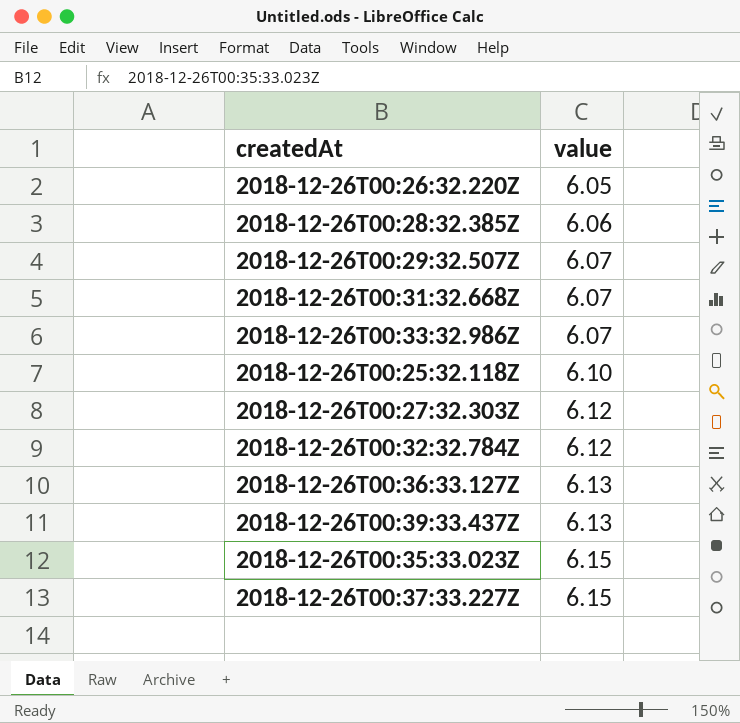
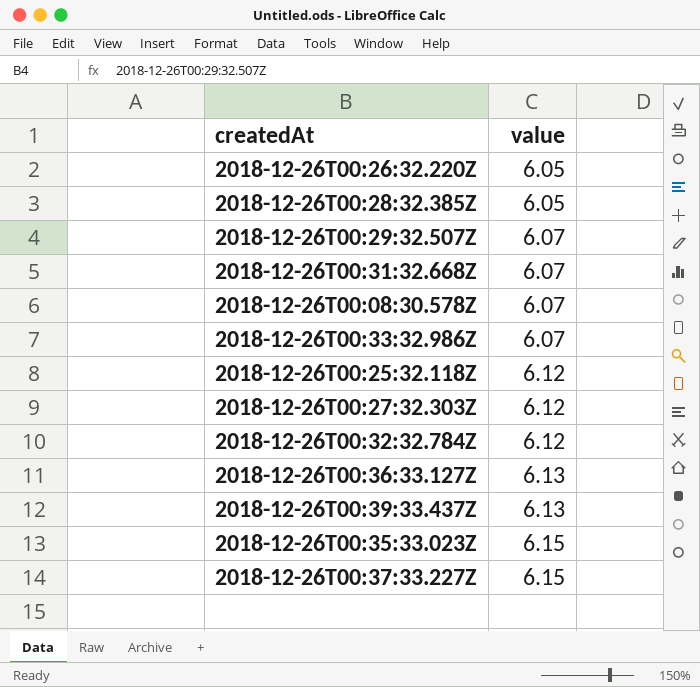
2018-12-26T00:28:32.385Z | value: 6.06 -> 6.05
row 2018-12-26T00:08:30.578Z: none -> 6.07
2018-12-26T00:25:32.118Z | value: 6.10 -> 6.12

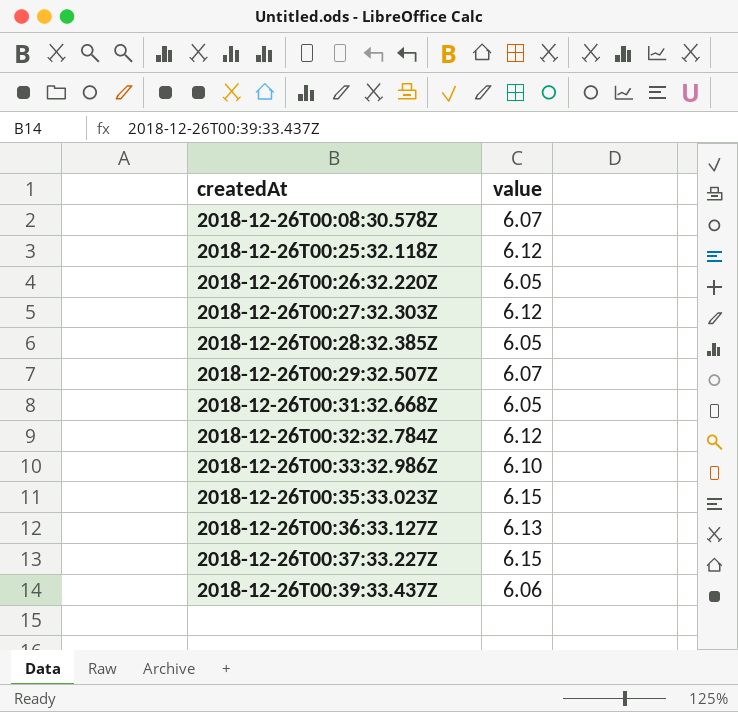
row order: value ascending -> createdAt ascending
2018-12-26T00:31:32.668Z | value: 6.07 -> 6.05
2018-12-26T00:33:32.986Z | value: 6.07 -> 6.10
2018-12-26T00:39:33.437Z | value: 6.13 -> 6.06

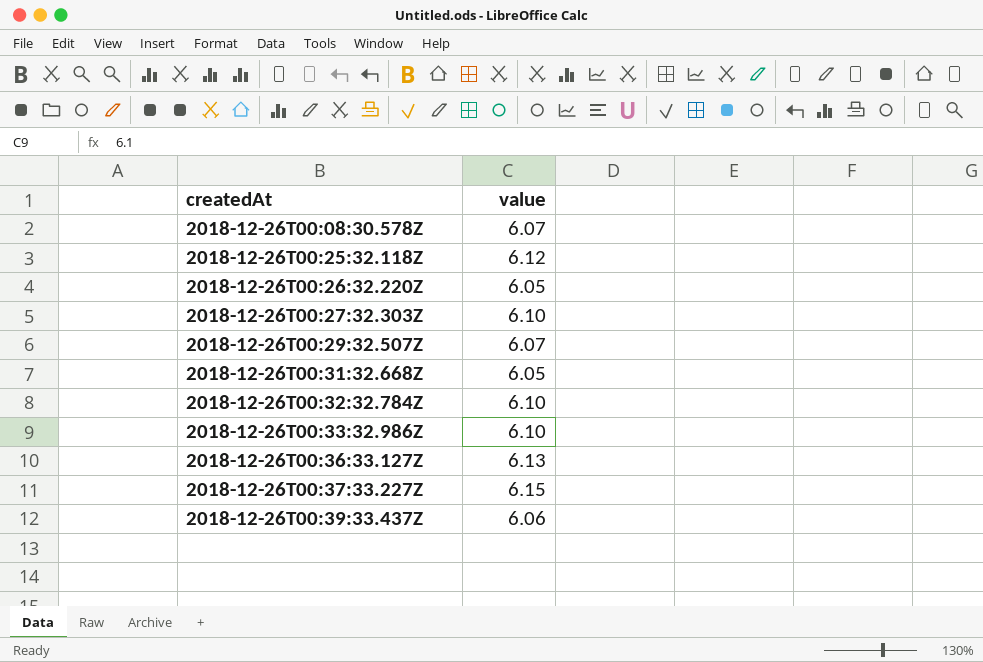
row 2018-12-26T00:28:32.385Z: 6.05 -> none
row 2018-12-26T00:35:33.023Z: 6.15 -> none
2018-12-26T00:27:32.303Z | value: 6.12 -> 6.10
2018-12-26T00:32:32.784Z | value: 6.12 -> 6.10

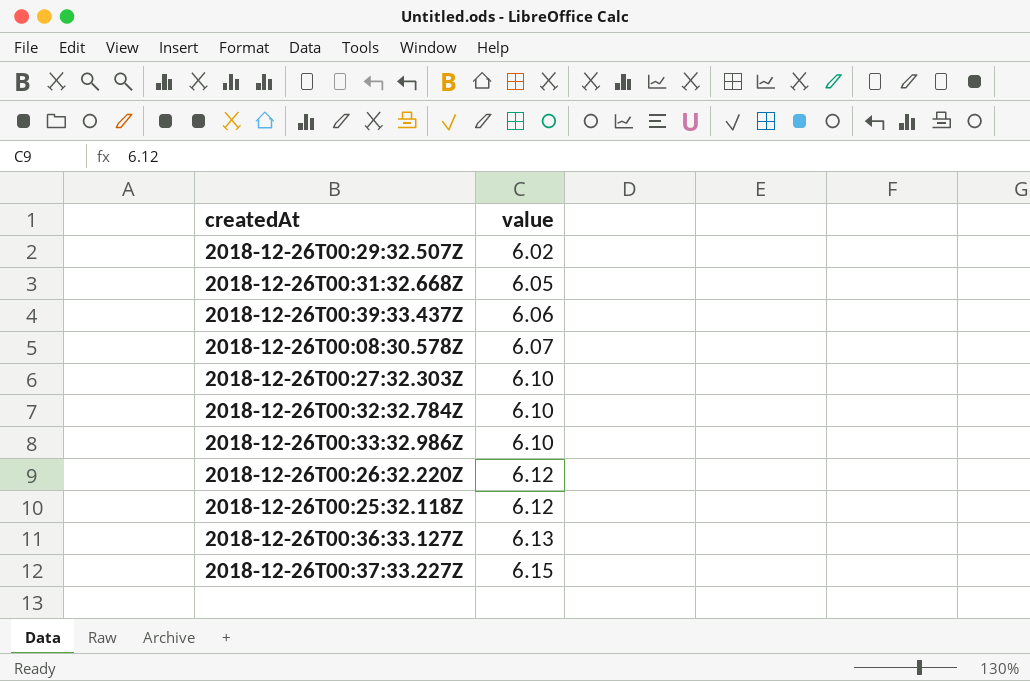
row order: createdAt ascending -> value ascending
2018-12-26T00:29:32.507Z | value: 6.07 -> 6.02
2018-12-26T00:26:32.220Z | value: 6.05 -> 6.12

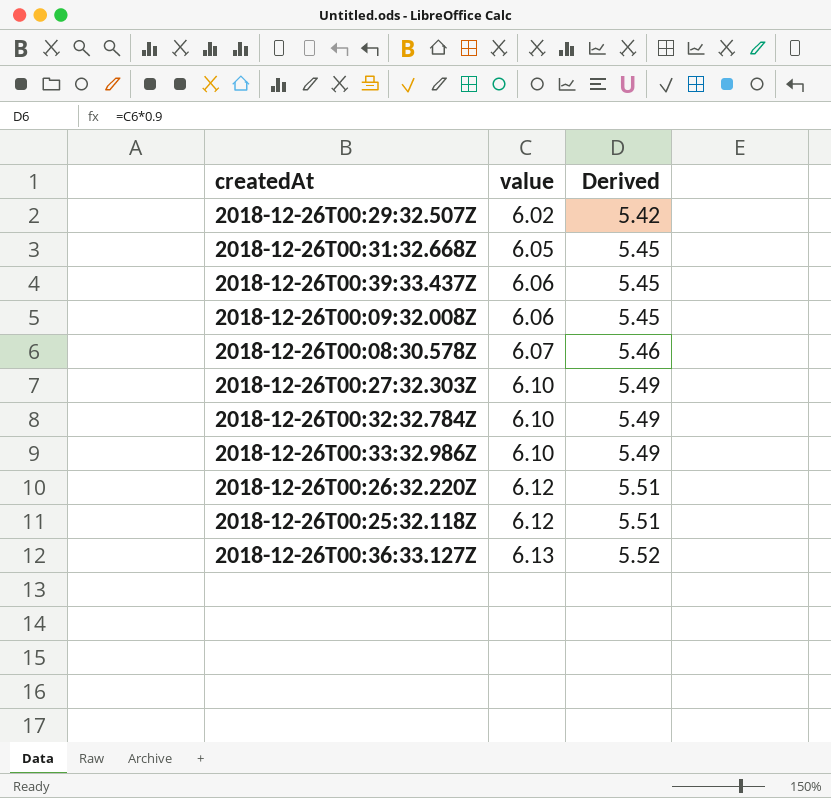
column Derived | formula: none -> [value] * 0.9
row 2018-12-26T00:37:33.227Z: 6.15 -> none
row 2018-12-26T00:09:32.008Z: none -> 6.06 | 5.45

